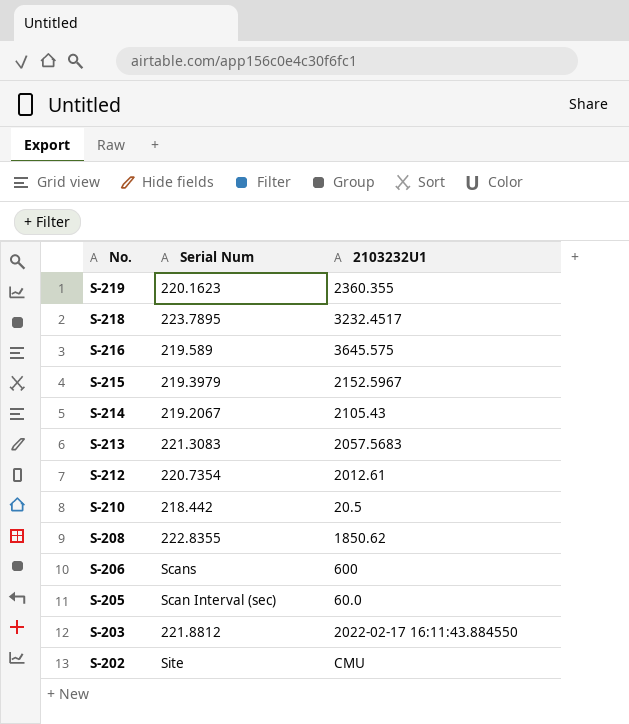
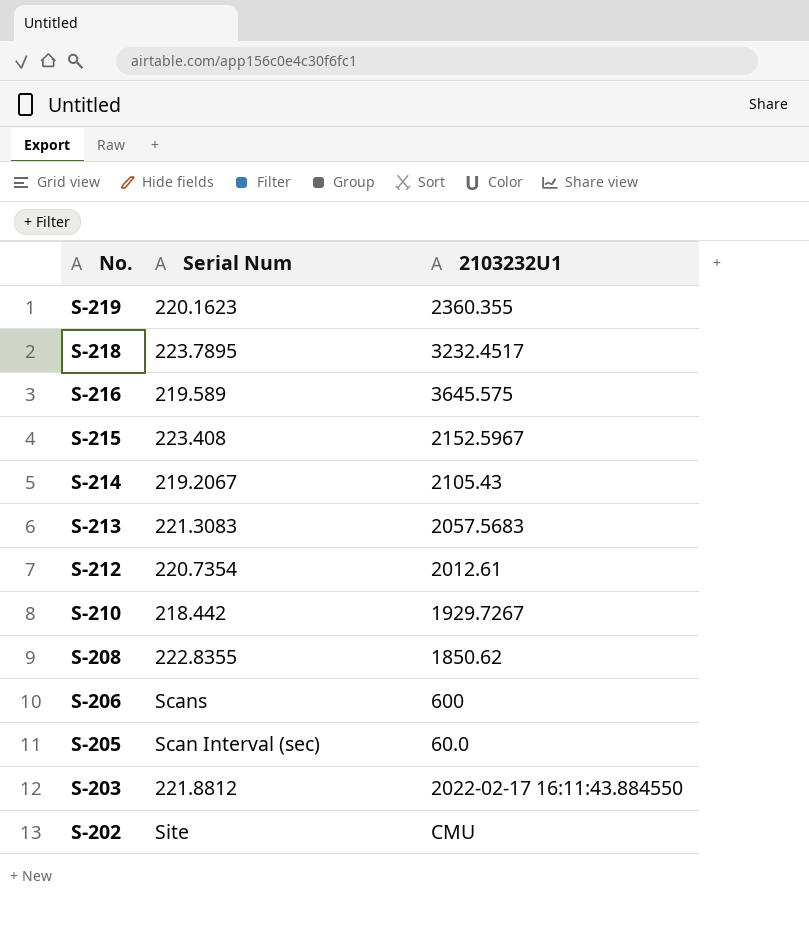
S-215 | Serial Num: 219.3979 -> 223.408
S-210 | 2103232U1: 20.5 -> 1929.7267

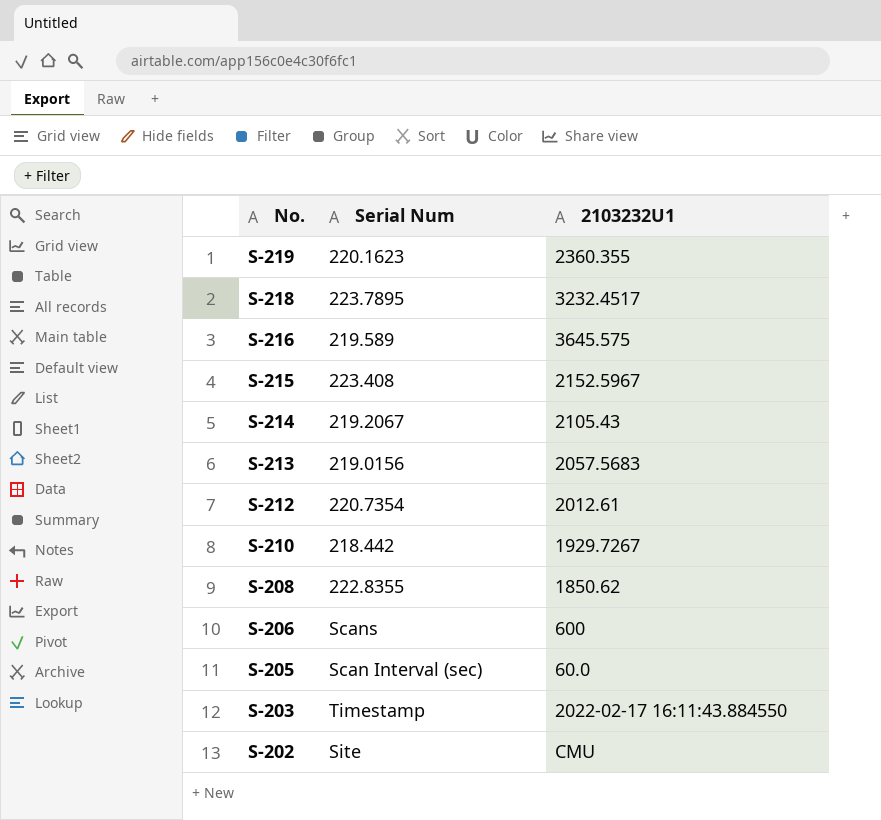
S-213 | Serial Num: 221.3083 -> 219.0156
S-203 | Serial Num: 221.8812 -> Timestamp

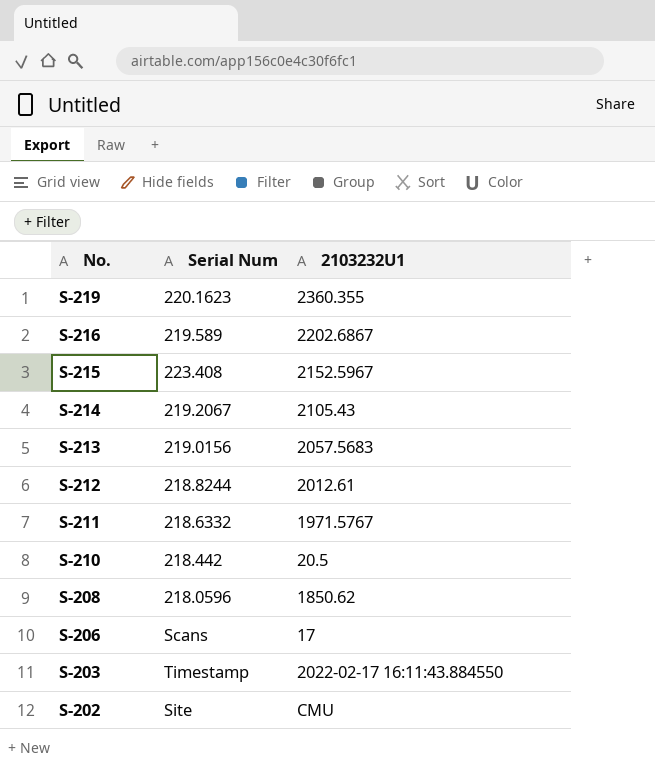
row S-218: 223.7895 | 3232.4517 -> none
row S-205: Scan Interval (sec) | 60.0 -> none
S-216 | 2103232U1: 3645.575 -> 2202.6867
S-212 | Serial Num: 220.7354 -> 218.8244
row S-211: none -> 218.6332 | 1971.5767
S-210 | 2103232U1: 1929.7267 -> 20.5
S-208 | Serial Num: 222.8355 -> 218.0596
S-206 | 2103232U1: 600 -> 17

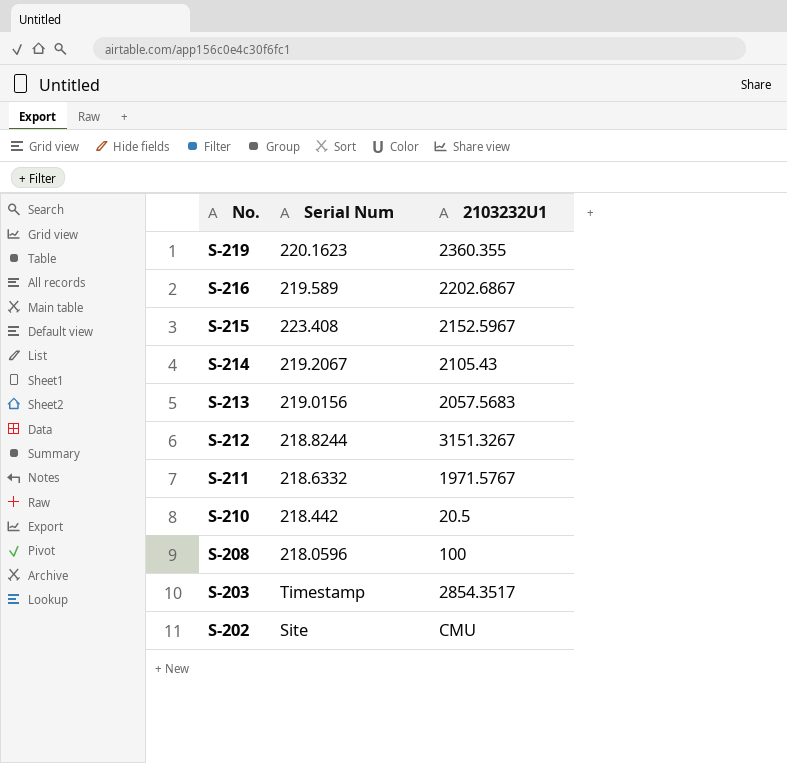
row S-206: Scans | 17 -> none
S-212 | 2103232U1: 2012.61 -> 3151.3267
S-208 | 2103232U1: 1850.62 -> 100
S-203 | 2103232U1: 2022-02-17 16:11:43.884550 -> 2854.3517

